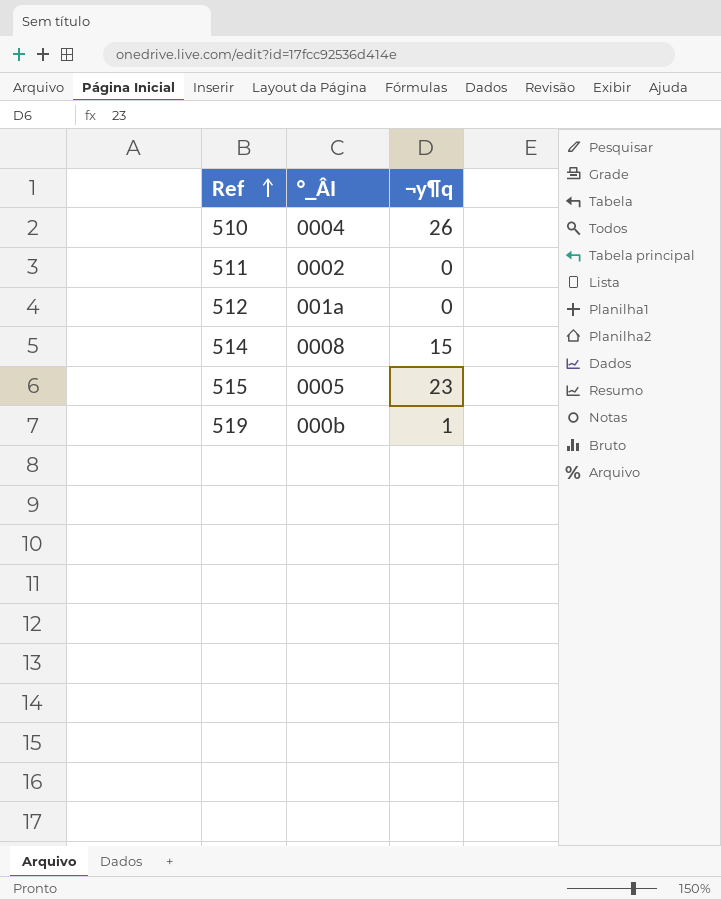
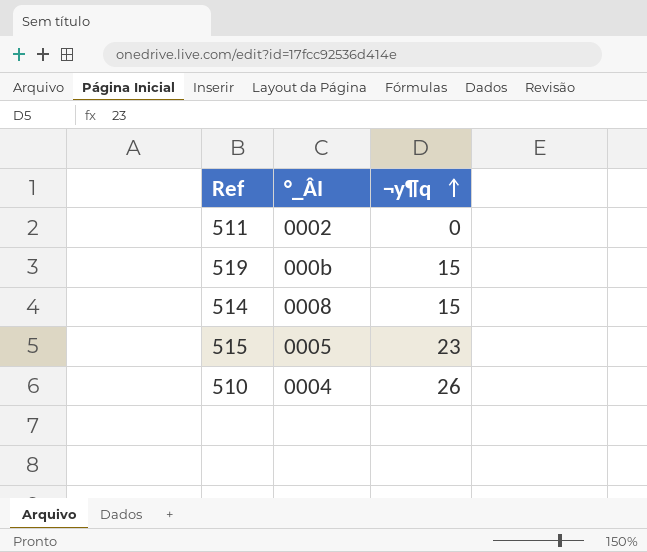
row order: Ref ascending -> ¬y¶q ascending
row 512: 001a | 0 -> none
519 | ¬y¶q: 1 -> 15

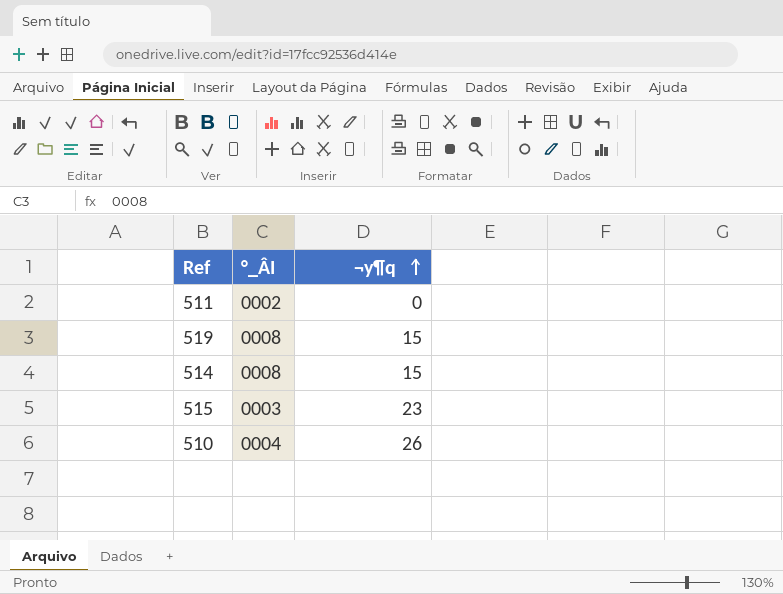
519 | °_ÂI: 000b -> 0008
515 | °_ÂI: 0005 -> 0003

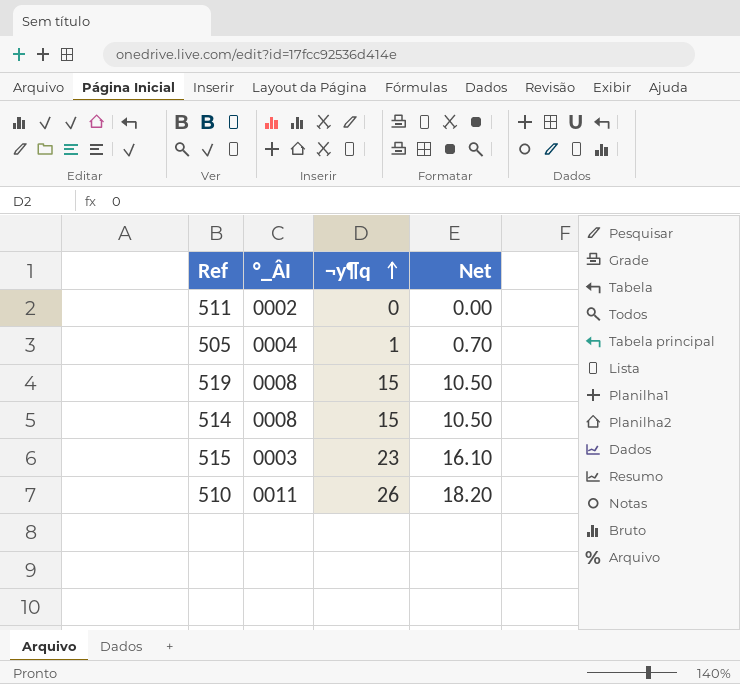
column Net | formula: none -> [¬y¶q] * 0.7
row 505: none -> 0004 | 1 | 0.70
510 | °_ÂI: 0004 -> 0011

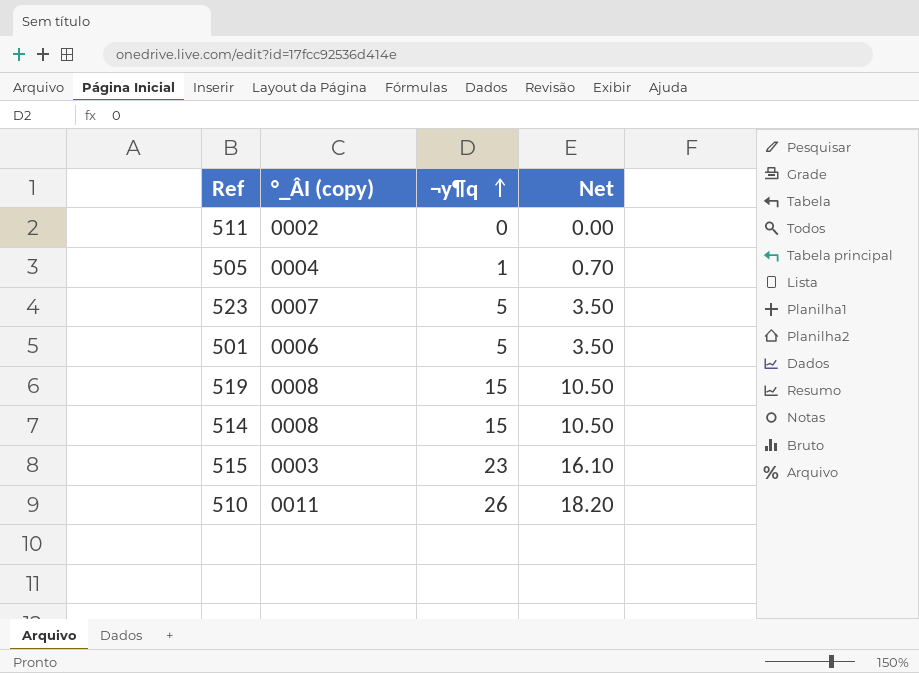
column name: °_ÂI -> °_ÂI (copy)
row 523: none -> 0007 | 5 | 3.50
row 501: none -> 0006 | 5 | 3.50

